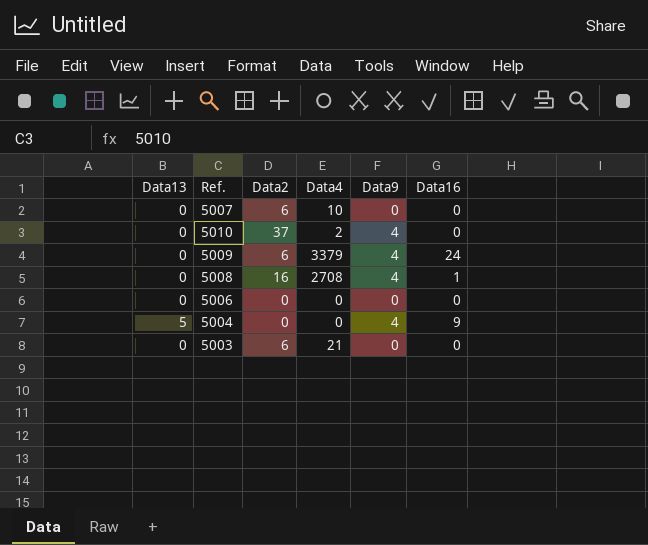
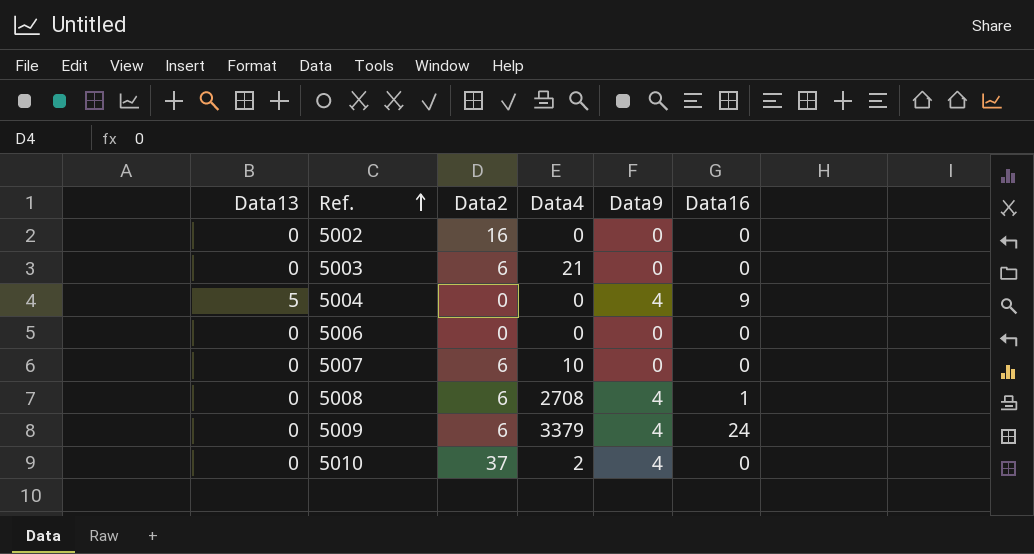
row order: none -> Ref. ascending
row 5002: none -> 0 | 16 | 0 | 0 | 0
5008 | Data2: 16 -> 6

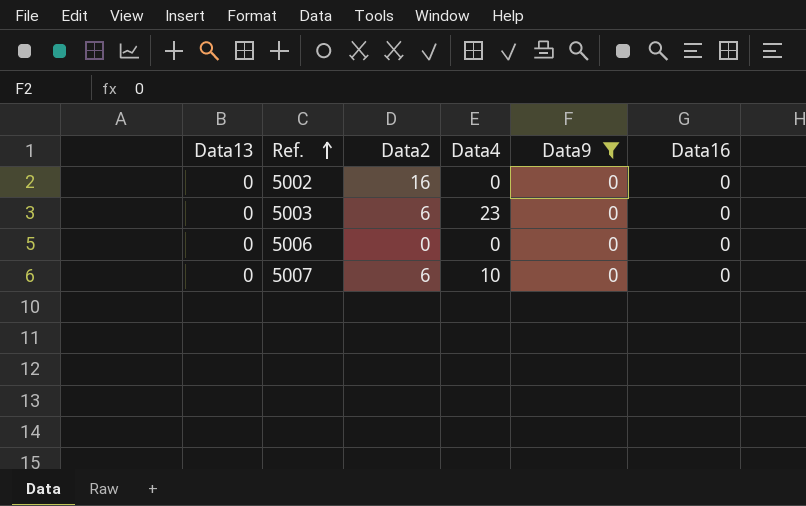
filter: none -> Data9 = 0
5003 | Data4: 21 -> 23

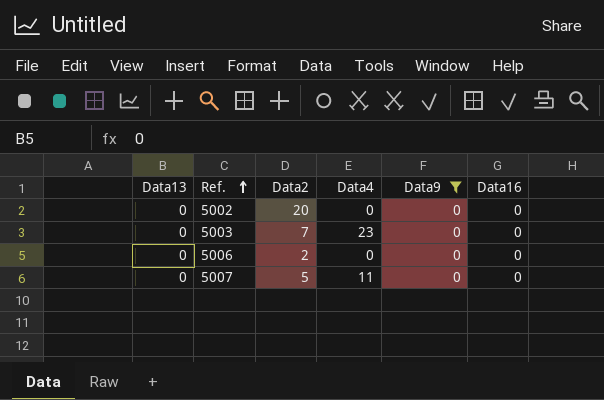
5002 | Data2: 16 -> 20
5003 | Data2: 6 -> 7
5006 | Data2: 0 -> 2
5007 | Data2: 6 -> 5
5007 | Data4: 10 -> 11

